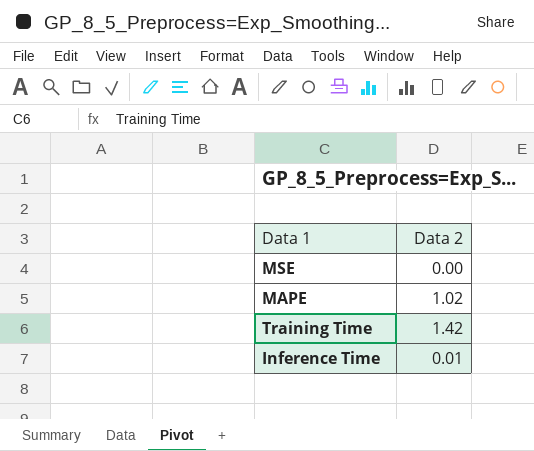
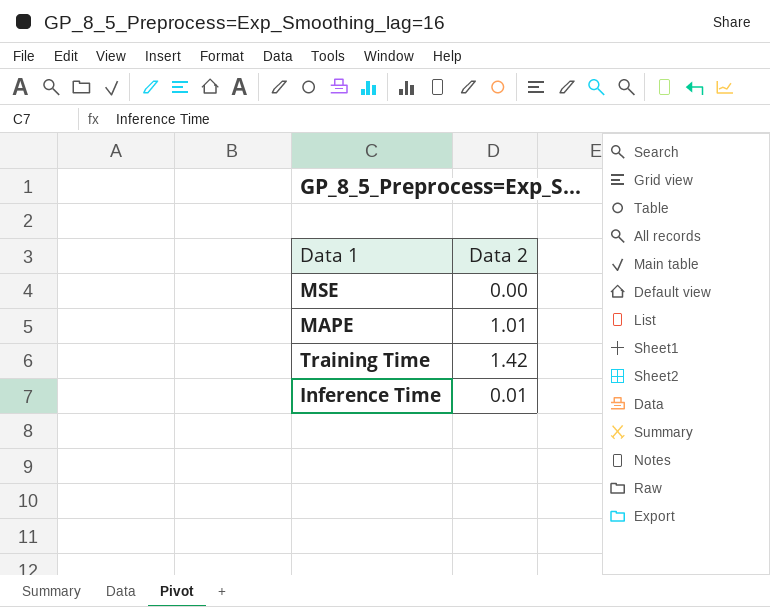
MAPE | Data 2: 1.02 -> 1.01

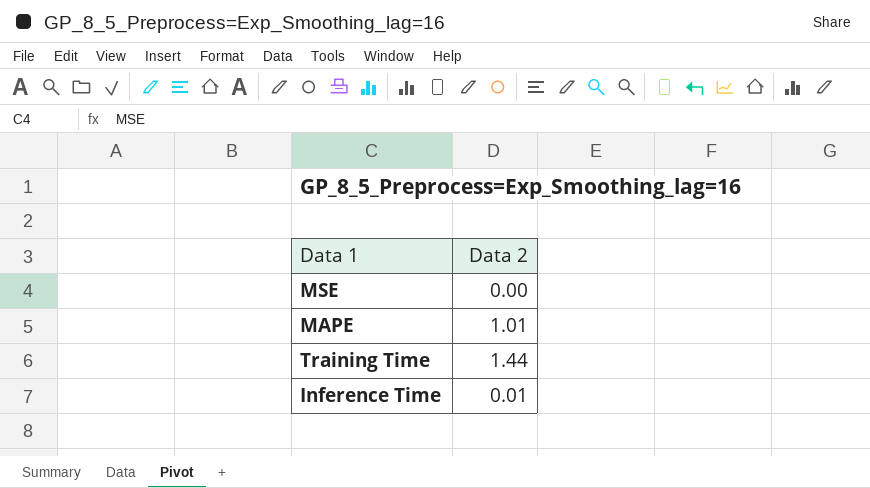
Training Time | Data 2: 1.42 -> 1.44

